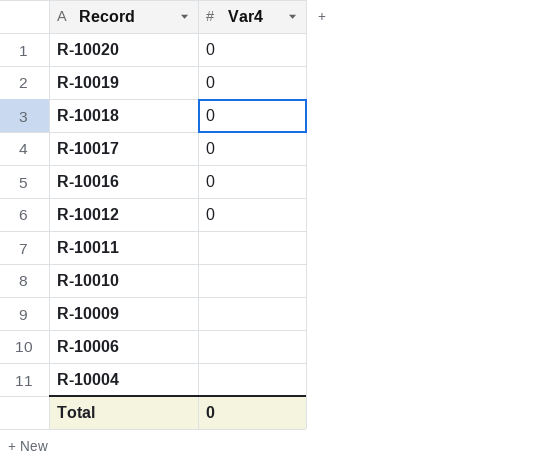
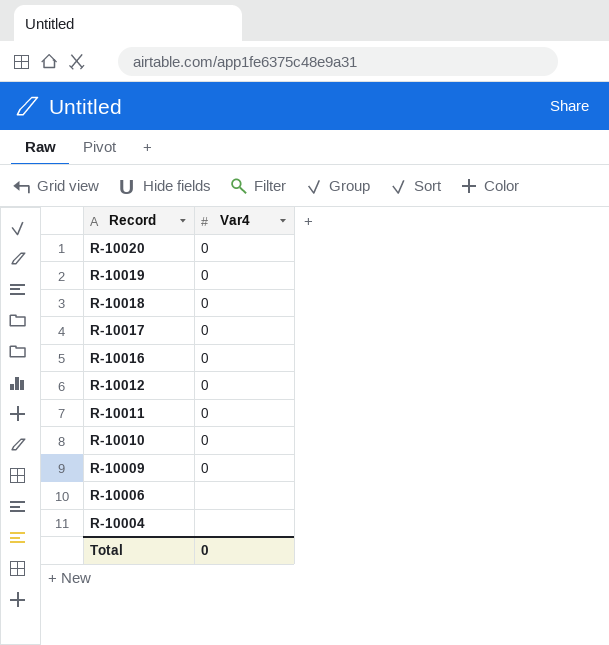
R-10011 | Var4: none -> 0
R-10010 | Var4: none -> 0
R-10009 | Var4: none -> 0

